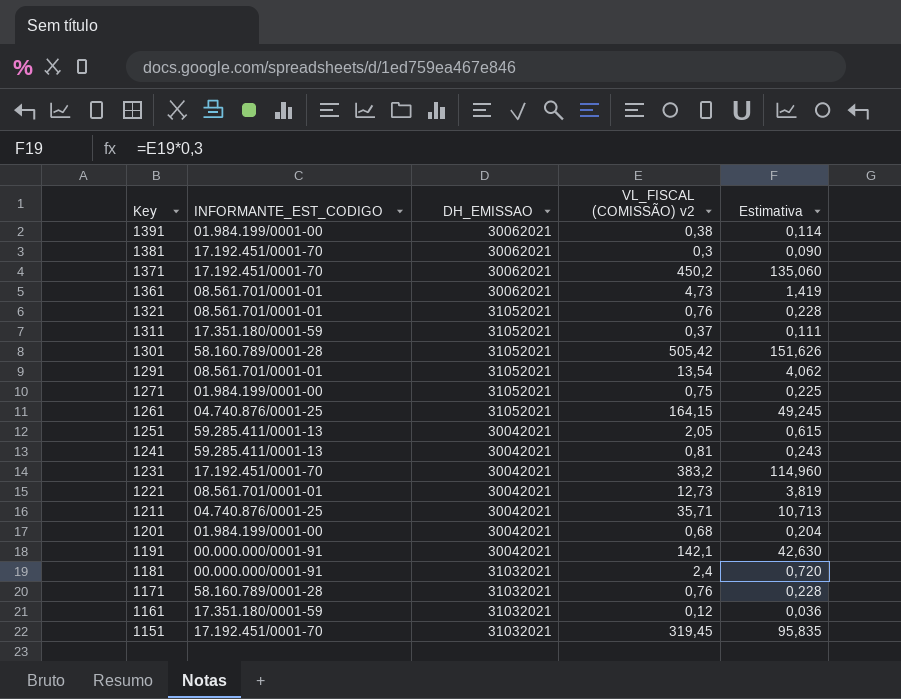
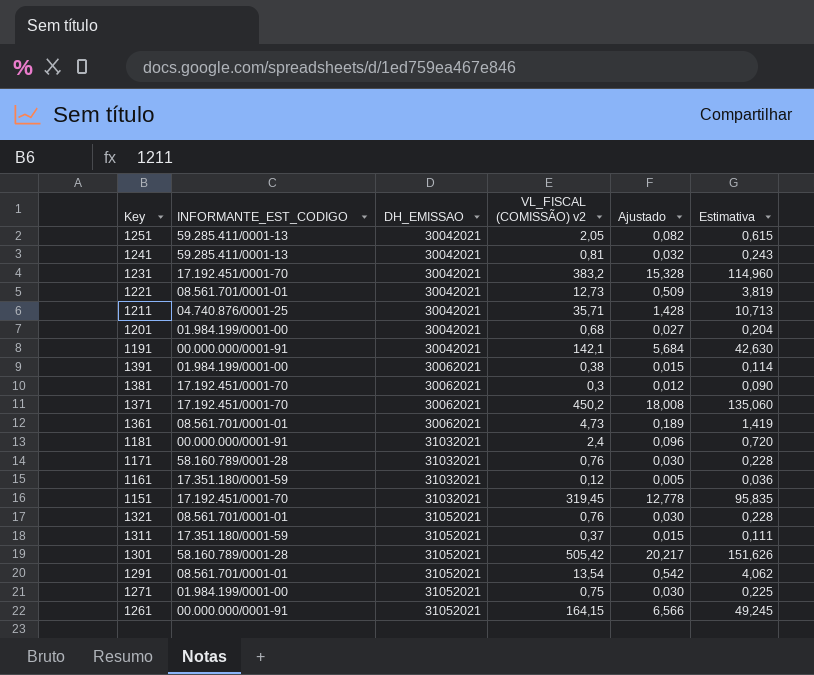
row order: Key descending -> DH_EMISSAO ascending
column Ajustado | formula: none -> [VL_FISCAL (COMISSÃO) v2] * 0,04
1261 | INFORMANTE_EST_CODIGO: 04.740.876/0001-25 -> 00.000.000/0001-91

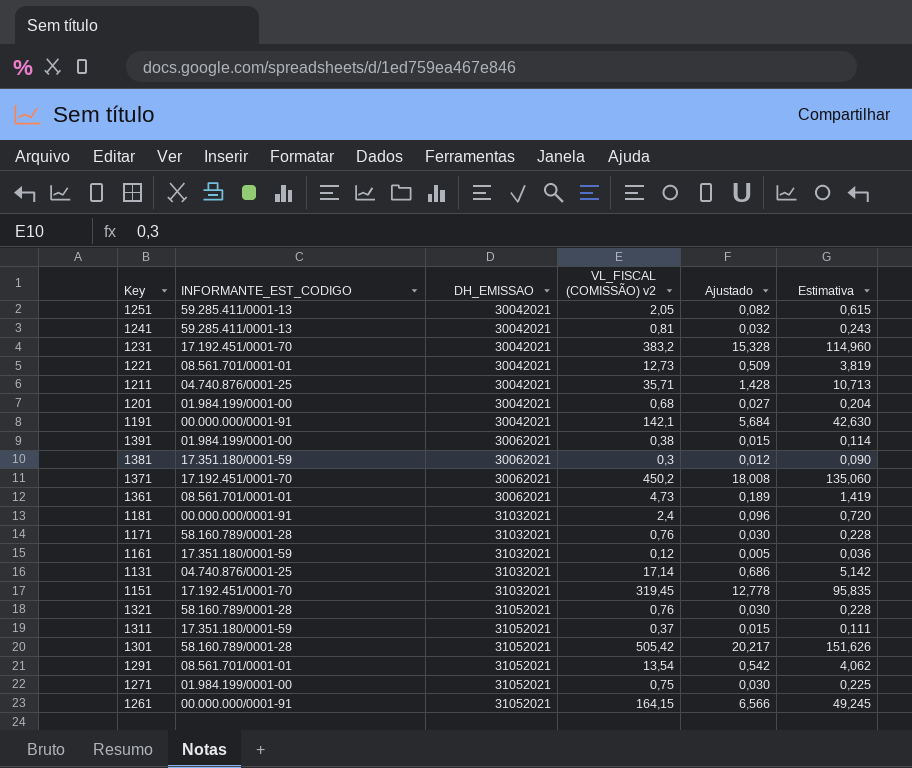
1381 | INFORMANTE_EST_CODIGO: 17.192.451/0001-70 -> 17.351.180/0001-59
row 1131: none -> 04.740.876/0001-25 | 31032021 | 17,14 | 0,686 | 5,142
1321 | INFORMANTE_EST_CODIGO: 08.561.701/0001-01 -> 58.160.789/0001-28

